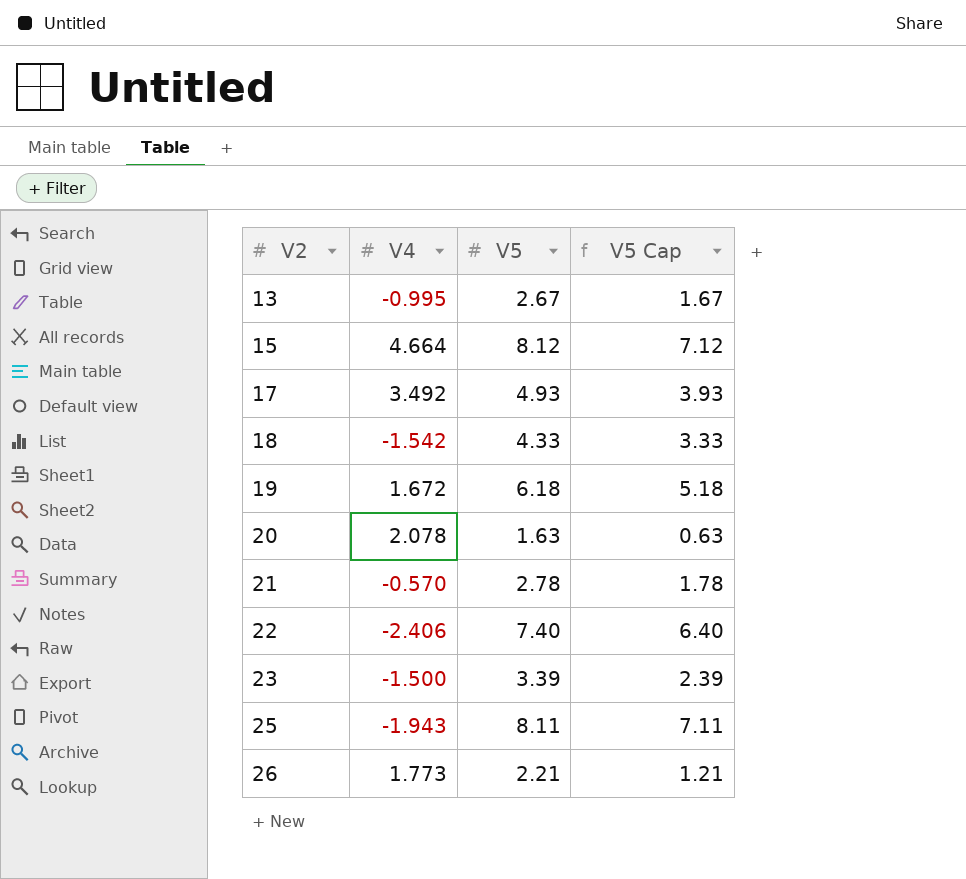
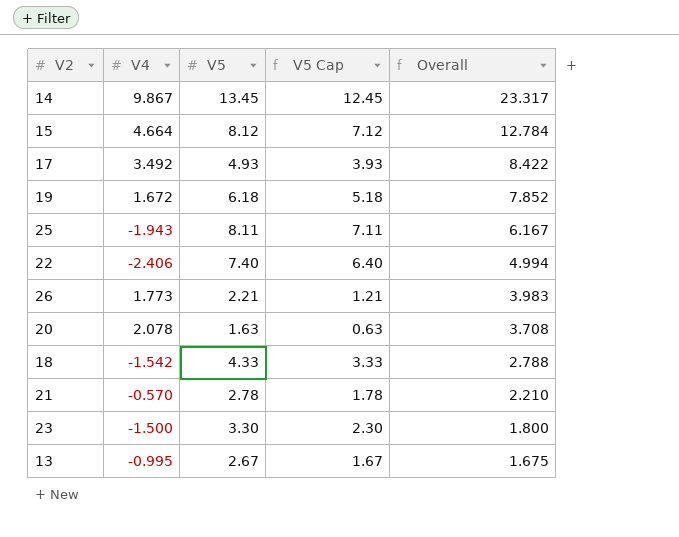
row order: V2 ascending -> Overall descending
column Overall | formula: none -> [V4] + [V5]
row 14: none -> 9.867 | 13.45 | 12.45 | 23.317
23 | V5: 3.39 -> 3.30
23 | V5 Cap: 2.39 -> 2.30

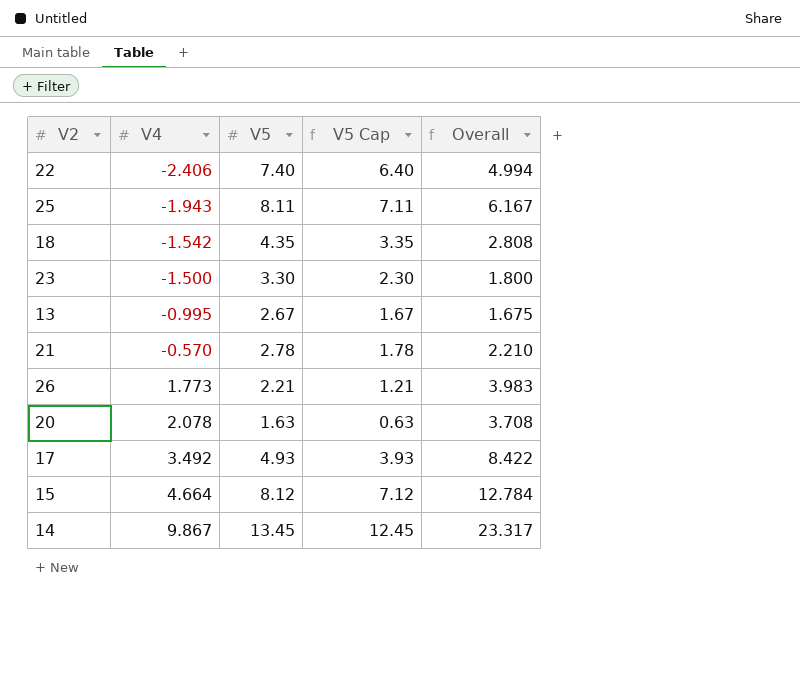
row order: Overall descending -> V4 ascending
row 19: 1.672 | 6.18 | 5.18 | 7.852 -> none
18 | V5: 4.33 -> 4.35
18 | V5 Cap: 3.33 -> 3.35
18 | Overall: 2.788 -> 2.808

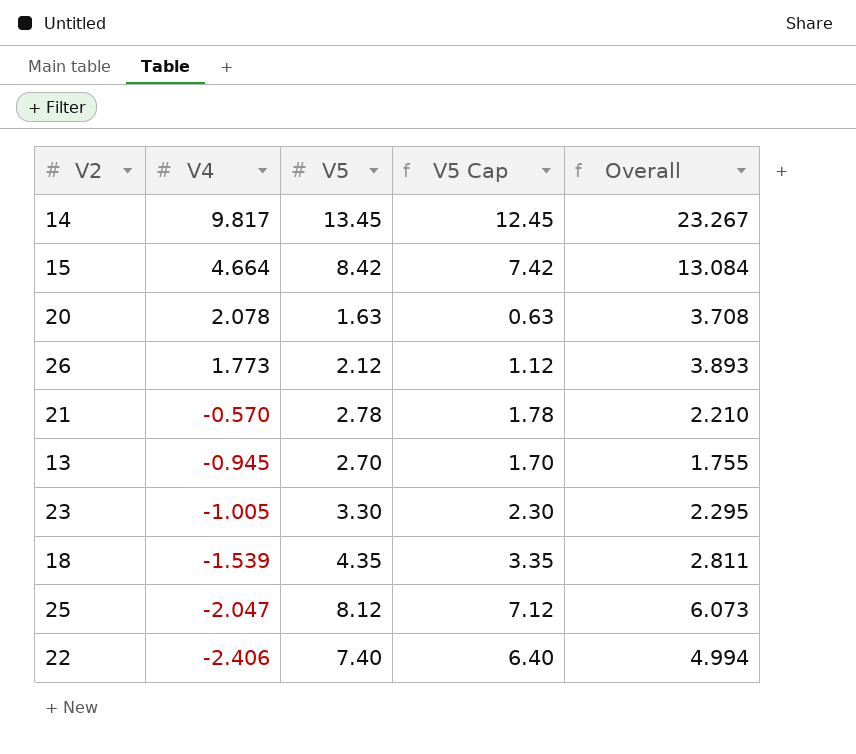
row order: V4 ascending -> V4 descending
row 17: 3.492 | 4.93 | 3.93 | 8.422 -> none
14 | V4: 9.867 -> 9.817
14 | Overall: 23.317 -> 23.267
15 | V5: 8.12 -> 8.42
15 | V5 Cap: 7.12 -> 7.42
15 | Overall: 12.784 -> 13.084
26 | V5: 2.21 -> 2.12
26 | V5 Cap: 1.21 -> 1.12
26 | Overall: 3.983 -> 3.893
13 | V4: -0.995 -> -0.945
13 | V5: 2.67 -> 2.70
13 | V5 Cap: 1.67 -> 1.70
13 | Overall: 1.675 -> 1.755
23 | V4: -1.500 -> -1.005
23 | Overall: 1.800 -> 2.295
18 | V4: -1.542 -> -1.539
18 | Overall: 2.808 -> 2.811
25 | V4: -1.943 -> -2.047
25 | V5: 8.11 -> 8.12
25 | V5 Cap: 7.11 -> 7.12
25 | Overall: 6.167 -> 6.073

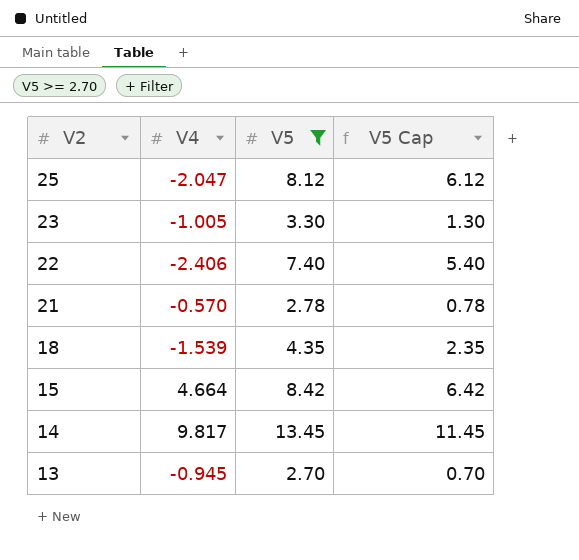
filter: none -> V5 >= 2.70
row order: V4 descending -> V2 descending
column Overall | formula: [V4] + [V5] -> none
column V5 Cap | formula: [V5] - 1 -> [V5] - 2

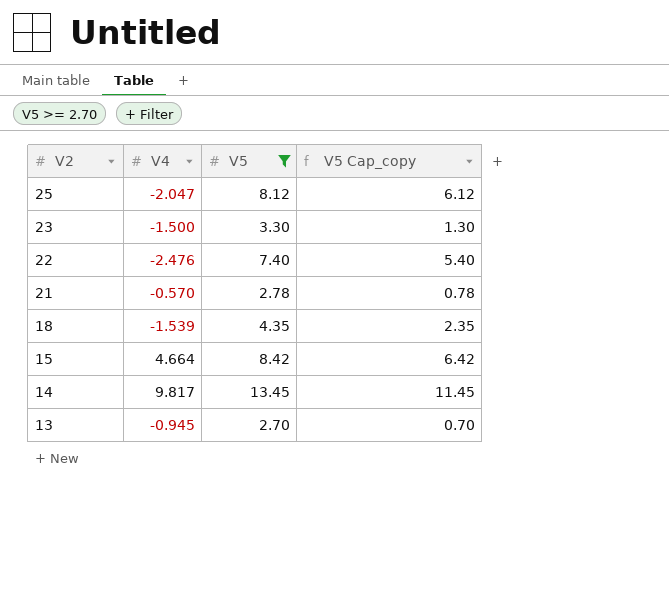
column name: V5 Cap -> V5 Cap_copy
23 | V4: -1.005 -> -1.500
22 | V4: -2.406 -> -2.476

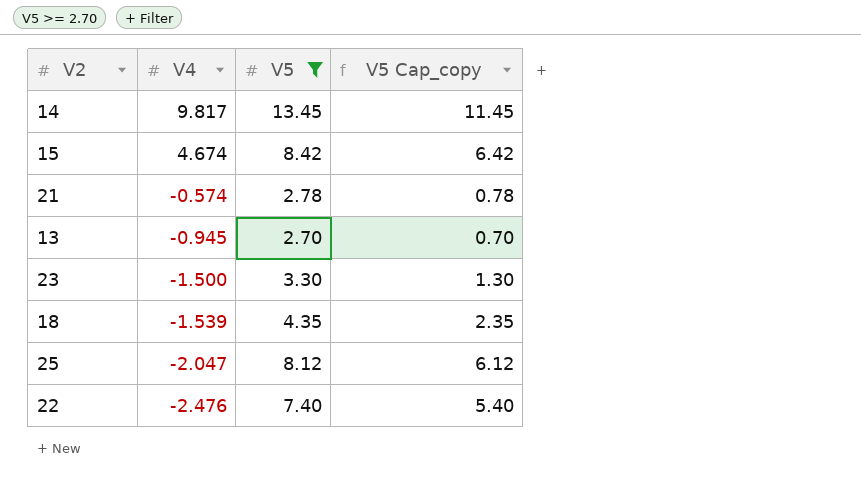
row order: V2 descending -> V4 descending
15 | V4: 4.664 -> 4.674
21 | V4: -0.570 -> -0.574

